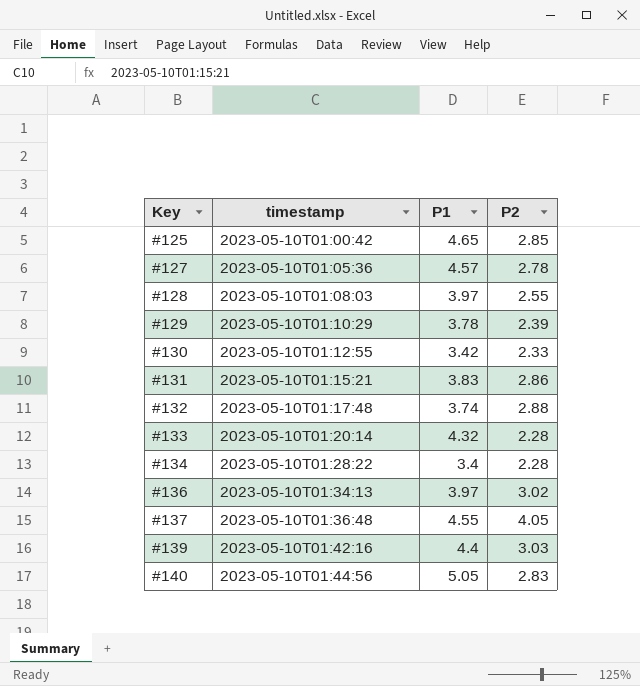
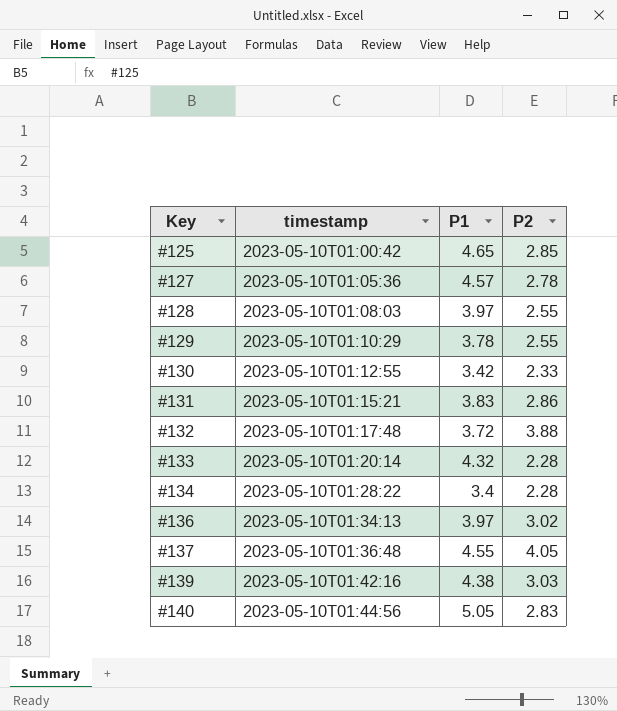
#129 | P2: 2.39 -> 2.55
#132 | P1: 3.74 -> 3.72
#132 | P2: 2.88 -> 3.88
#139 | P1: 4.4 -> 4.38

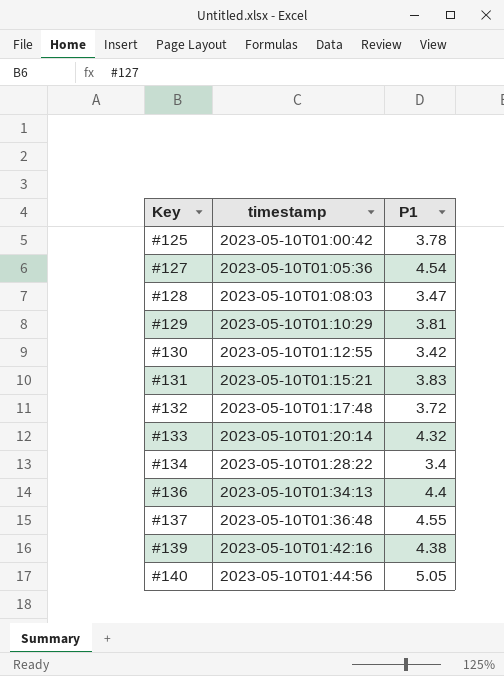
column P2 | position: 4 -> none
#125 | P1: 4.65 -> 3.78
#127 | P1: 4.57 -> 4.54
#128 | P1: 3.97 -> 3.47
#129 | P1: 3.78 -> 3.81
#136 | P1: 3.97 -> 4.4

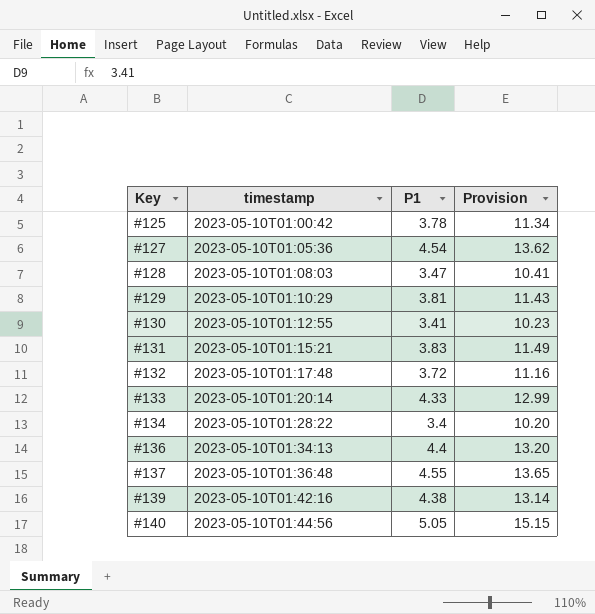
column Provision | formula: none -> [P1] * 3
#130 | P1: 3.42 -> 3.41
#133 | P1: 4.32 -> 4.33

